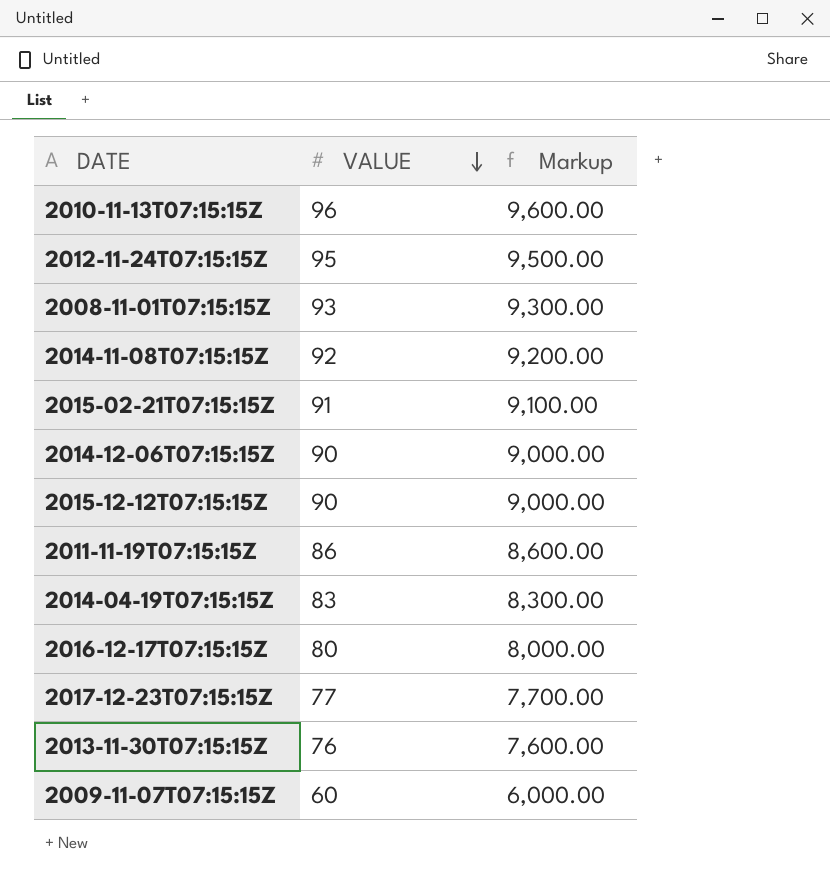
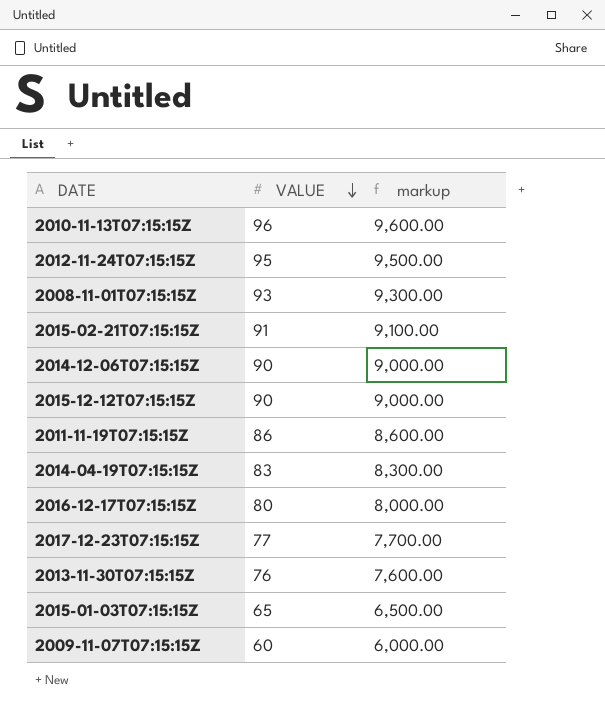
column name: Markup -> markup
row 2014-11-08T07:15:15Z: 92 | 9,200.00 -> none
row 2015-01-03T07:15:15Z: none -> 65 | 6,500.00

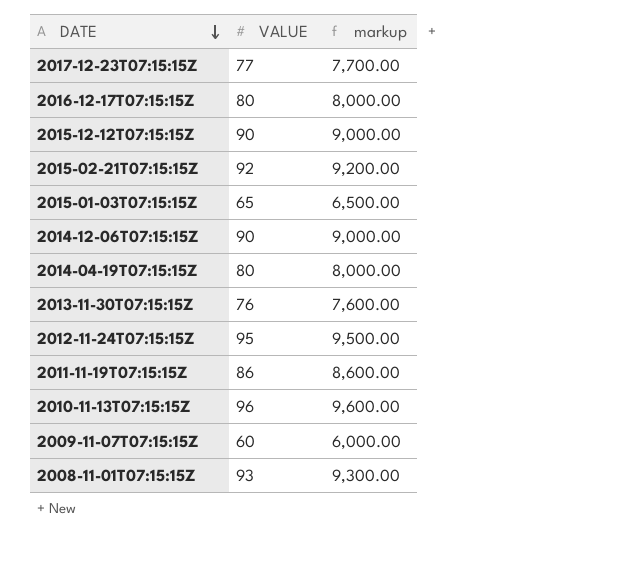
row order: VALUE descending -> DATE descending
2015-02-21T07:15:15Z | VALUE: 91 -> 92
2015-02-21T07:15:15Z | markup: 9,100.00 -> 9,200.00
2014-04-19T07:15:15Z | VALUE: 83 -> 80
2014-04-19T07:15:15Z | markup: 8,300.00 -> 8,000.00

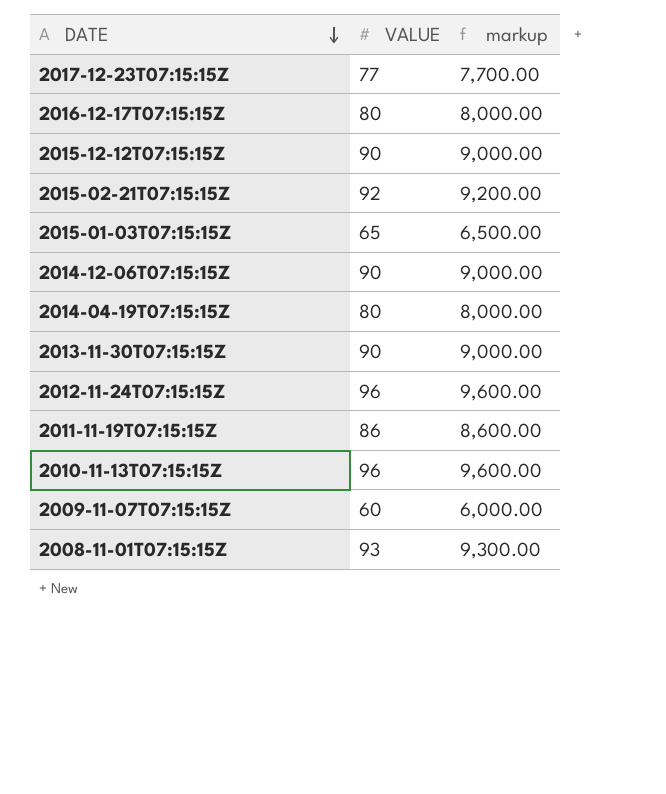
2013-11-30T07:15:15Z | VALUE: 76 -> 90
2013-11-30T07:15:15Z | markup: 7,600.00 -> 9,000.00
2012-11-24T07:15:15Z | VALUE: 95 -> 96
2012-11-24T07:15:15Z | markup: 9,500.00 -> 9,600.00

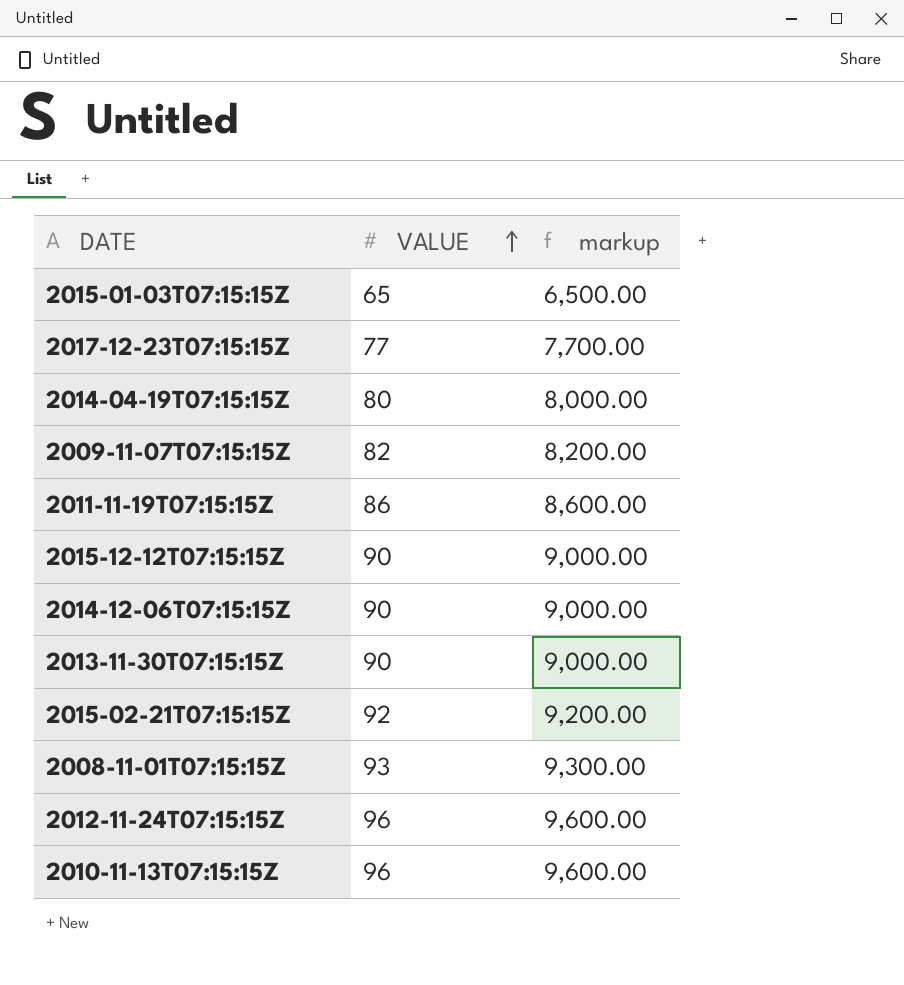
row order: DATE descending -> VALUE ascending
row 2016-12-17T07:15:15Z: 80 | 8,000.00 -> none
2009-11-07T07:15:15Z | VALUE: 60 -> 82
2009-11-07T07:15:15Z | markup: 6,000.00 -> 8,200.00

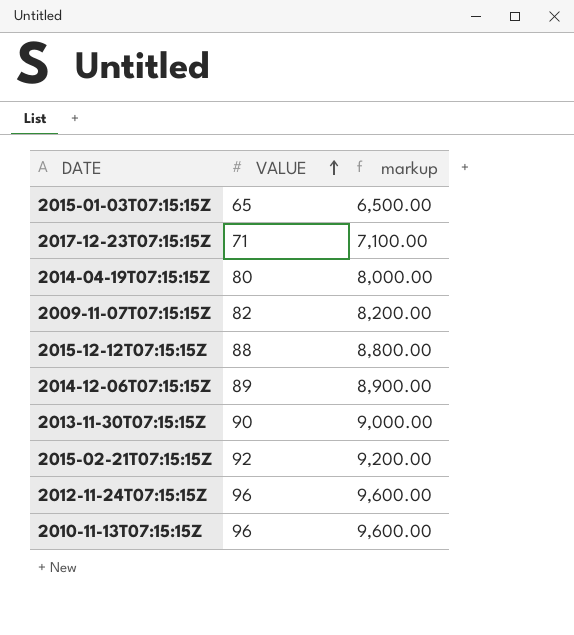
row 2011-11-19T07:15:15Z: 86 | 8,600.00 -> none
row 2008-11-01T07:15:15Z: 93 | 9,300.00 -> none
2017-12-23T07:15:15Z | VALUE: 77 -> 71
2017-12-23T07:15:15Z | markup: 7,700.00 -> 7,100.00
2015-12-12T07:15:15Z | VALUE: 90 -> 88
2015-12-12T07:15:15Z | markup: 9,000.00 -> 8,800.00
2014-12-06T07:15:15Z | VALUE: 90 -> 89
2014-12-06T07:15:15Z | markup: 9,000.00 -> 8,900.00

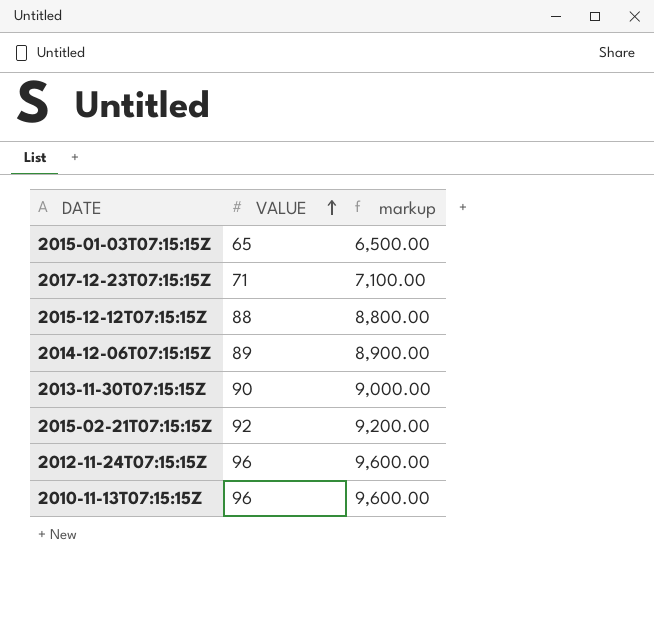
row 2014-04-19T07:15:15Z: 80 | 8,000.00 -> none
row 2009-11-07T07:15:15Z: 82 | 8,200.00 -> none

